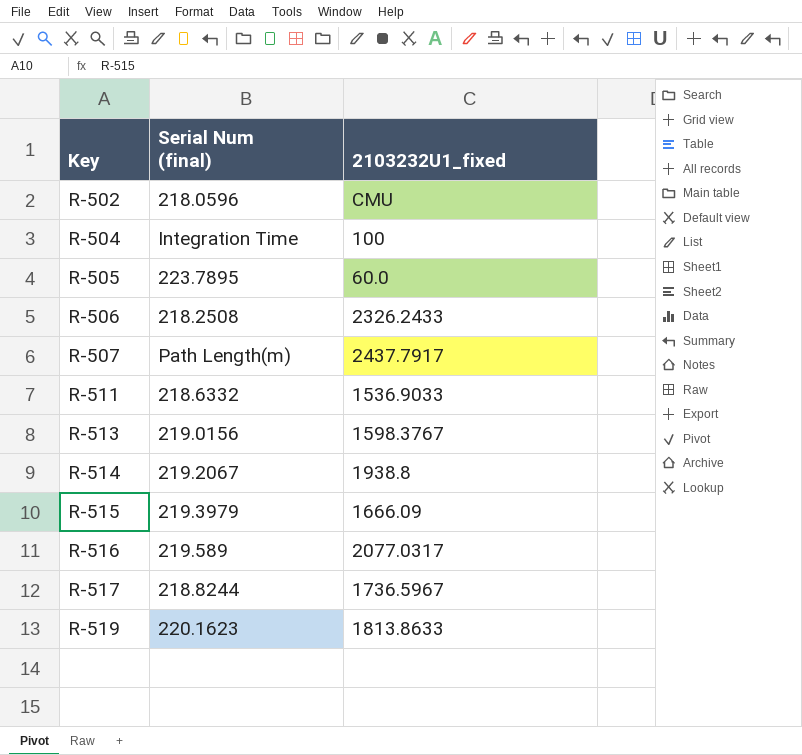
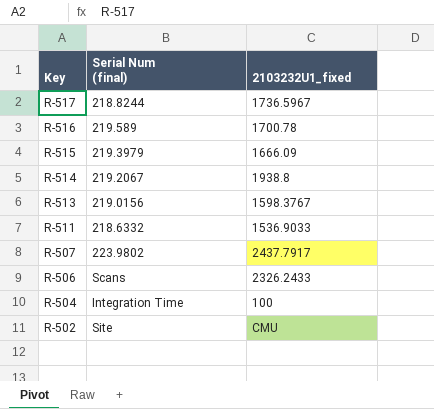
row order: Key ascending -> Key descending
row R-505: 223.7895 | 60.0 -> none
row R-519: 220.1623 | 1813.8633 -> none
R-516 | 2103232U1_fixed: 2077.0317 -> 1700.78
R-507 | Serial Num (final): Path Length(m) -> 223.9802
R-506 | Serial Num (final): 218.2508 -> Scans
R-502 | Serial Num (final): 218.0596 -> Site

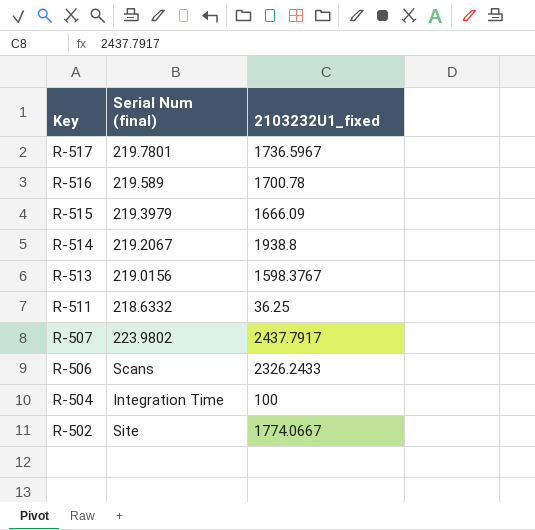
R-517 | Serial Num (final): 218.8244 -> 219.7801
R-511 | 2103232U1_fixed: 1536.9033 -> 36.25
R-502 | 2103232U1_fixed: CMU -> 1774.0667

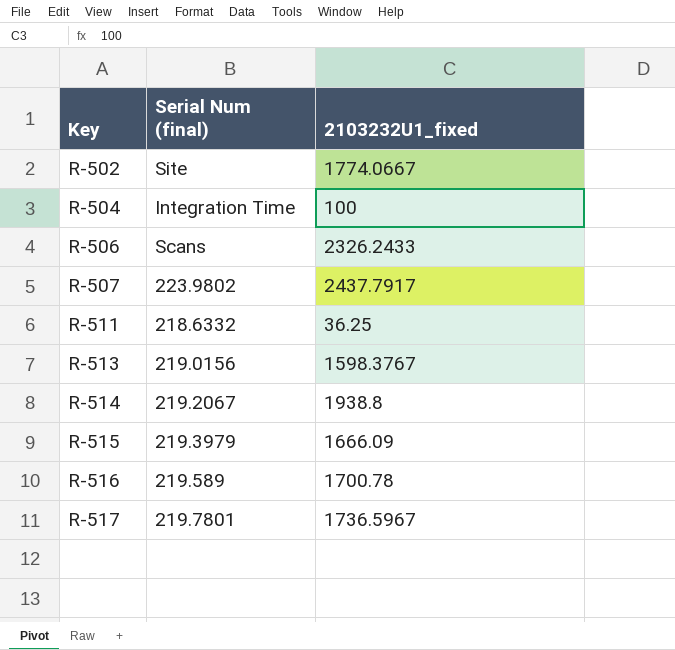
row order: Key descending -> Key ascending

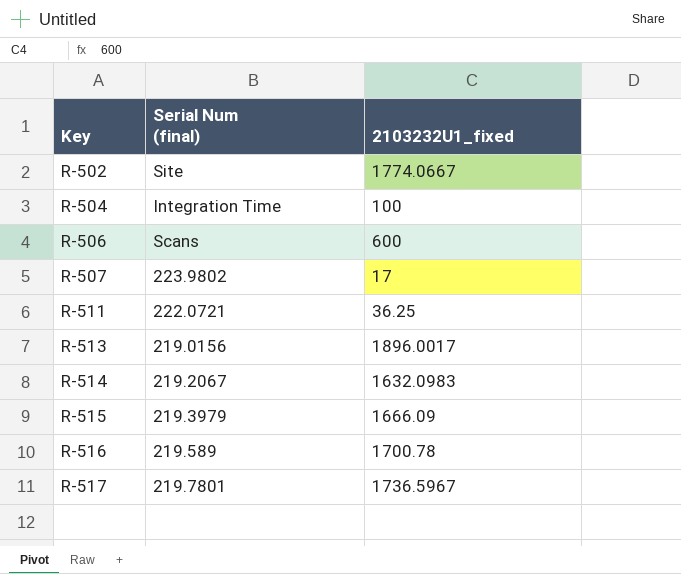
R-506 | 2103232U1_fixed: 2326.2433 -> 600
R-507 | 2103232U1_fixed: 2437.7917 -> 17
R-511 | Serial Num (final): 218.6332 -> 222.0721
R-513 | 2103232U1_fixed: 1598.3767 -> 1896.0017
R-514 | 2103232U1_fixed: 1938.8 -> 1632.0983

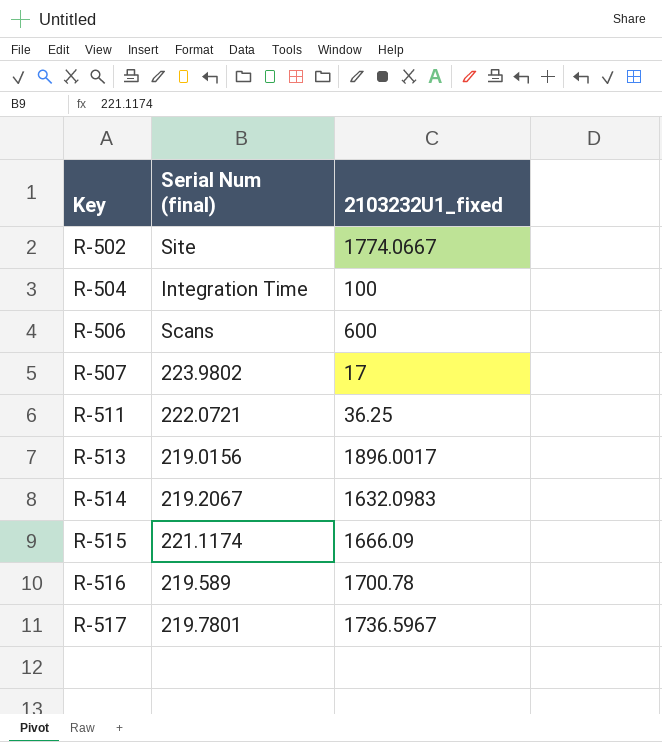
R-515 | Serial Num (final): 219.3979 -> 221.1174

